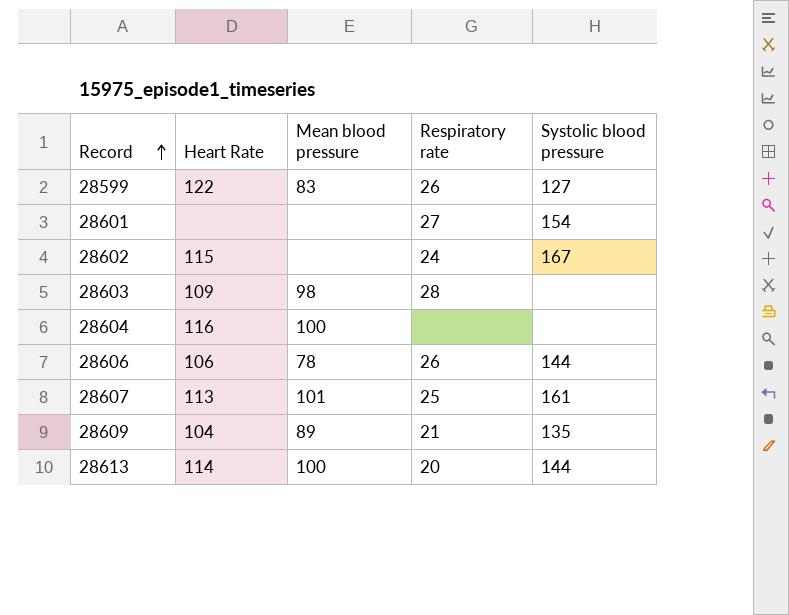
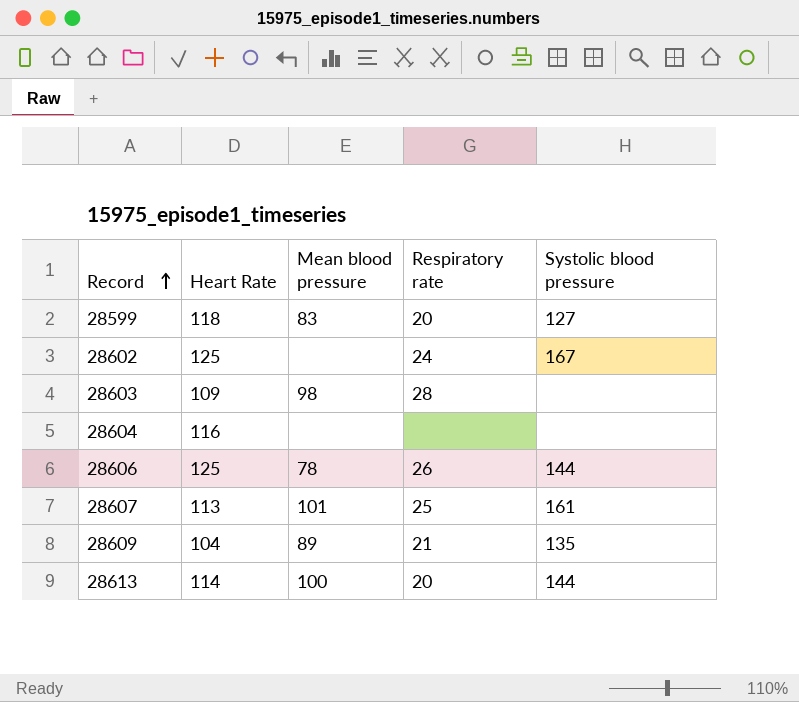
row 28601: none | none | 27 | 154 -> none
28599 | Heart Rate: 122 -> 118
28599 | Respiratory rate: 26 -> 20
28602 | Heart Rate: 115 -> 125
28604 | Mean blood pressure: 100 -> none
28606 | Heart Rate: 106 -> 125

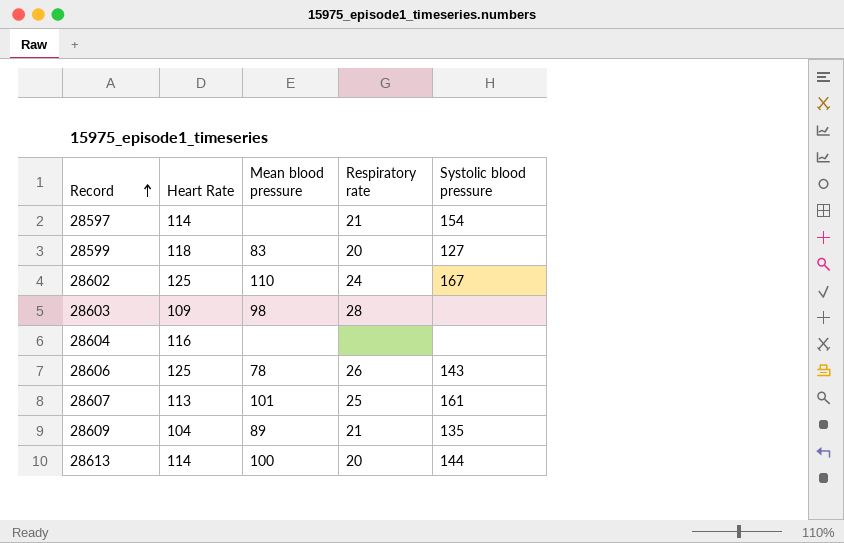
row 28597: none -> 114 | none | 21 | 154
28602 | Mean blood pressure: none -> 110
28606 | Systolic blood pressure: 144 -> 143

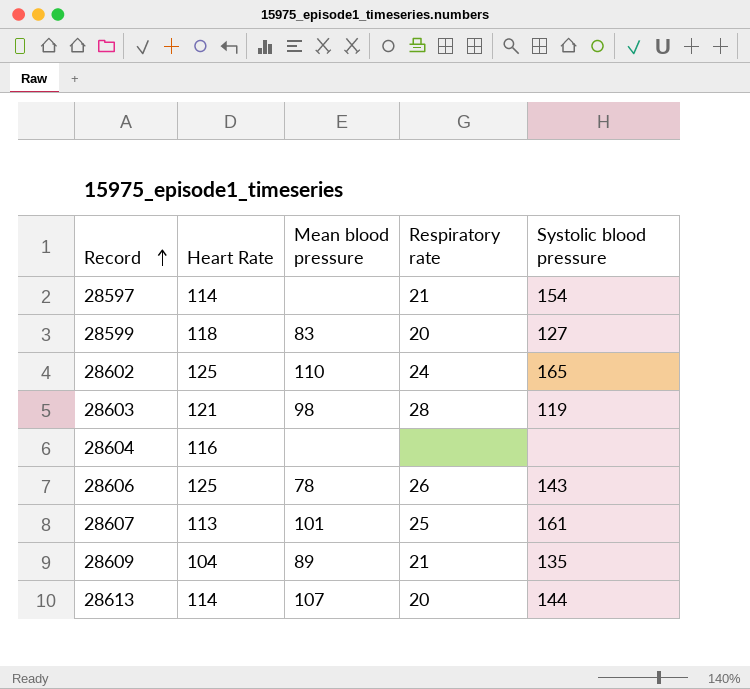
28602 | Systolic blood pressure: 167 -> 165
28603 | Heart Rate: 109 -> 121
28603 | Systolic blood pressure: none -> 119
28613 | Mean blood pressure: 100 -> 107

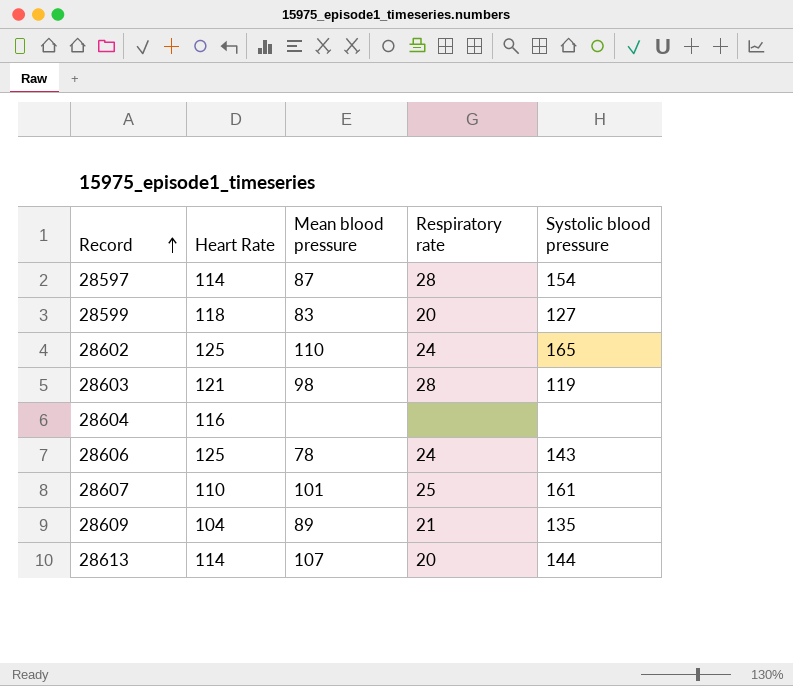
28597 | Mean blood pressure: none -> 87
28597 | Respiratory rate: 21 -> 28
28606 | Respiratory rate: 26 -> 24
28607 | Heart Rate: 113 -> 110

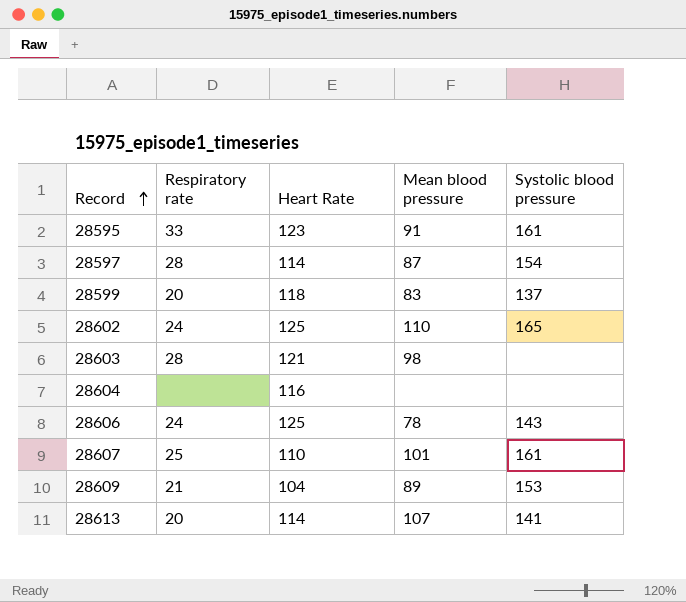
column Respiratory rate | position: 4 -> 2
row 28595: none -> 33 | 123 | 91 | 161
28599 | Systolic blood pressure: 127 -> 137
28603 | Systolic blood pressure: 119 -> none
28609 | Systolic blood pressure: 135 -> 153
28613 | Systolic blood pressure: 144 -> 141

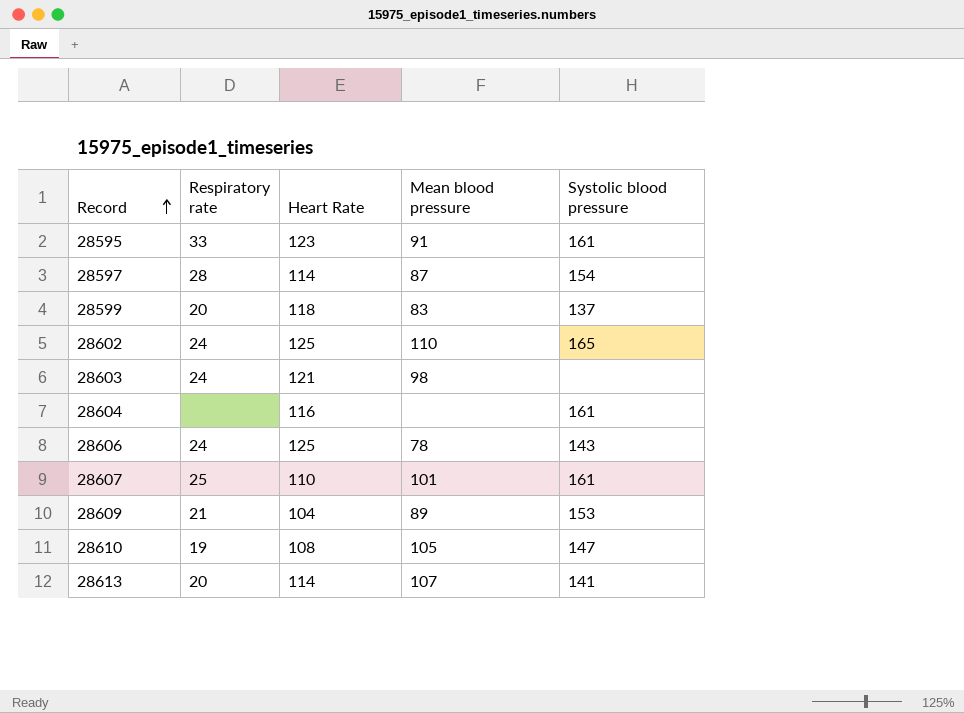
28603 | Respiratory rate: 28 -> 24
28604 | Systolic blood pressure: none -> 161
row 28610: none -> 19 | 108 | 105 | 147

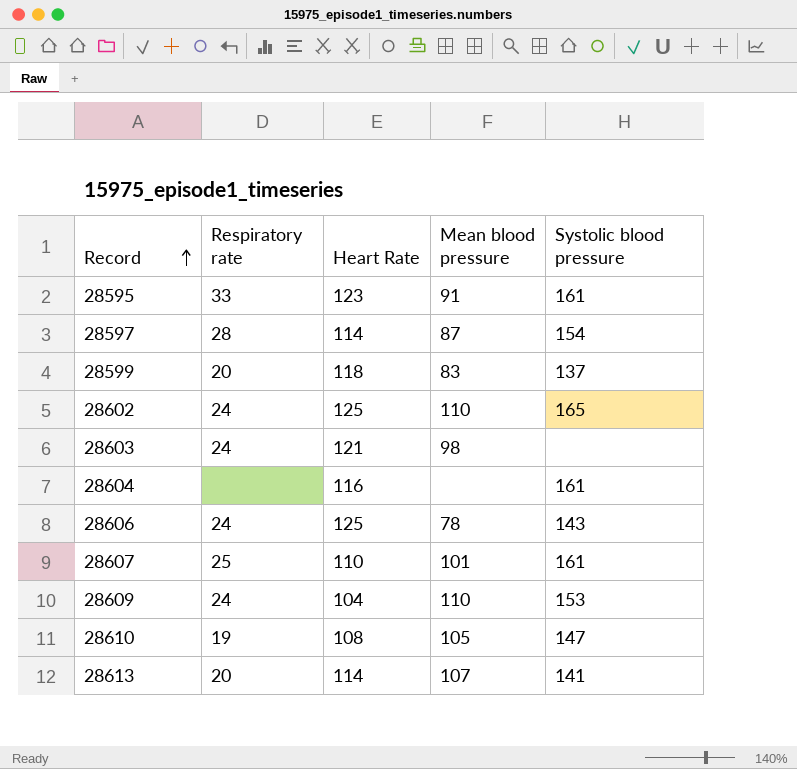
28609 | Respiratory rate: 21 -> 24
28609 | Mean blood pressure: 89 -> 110

